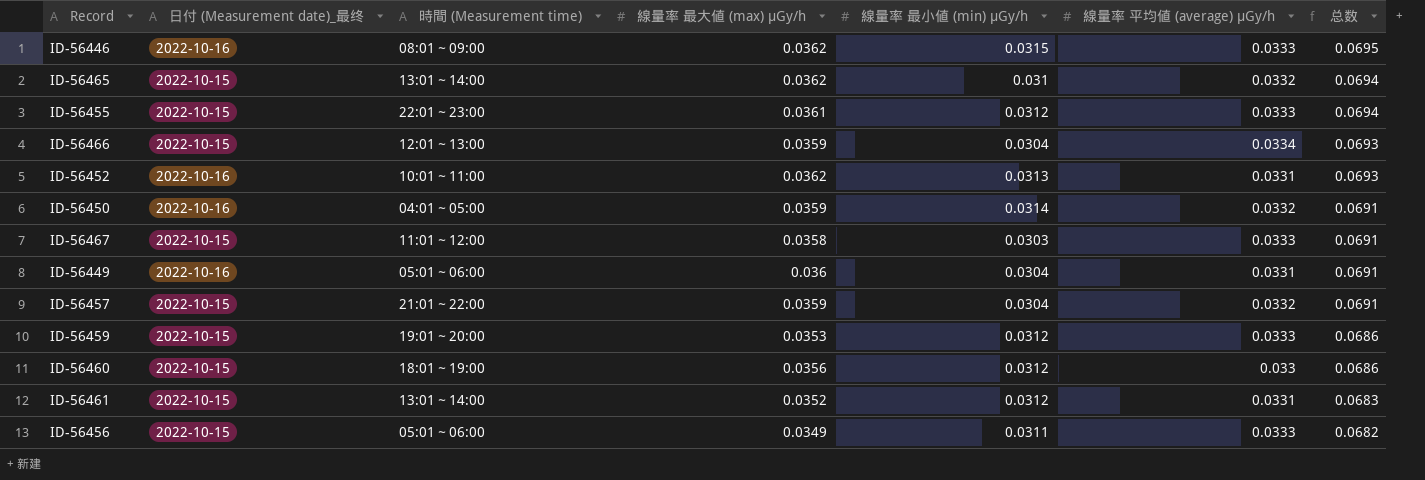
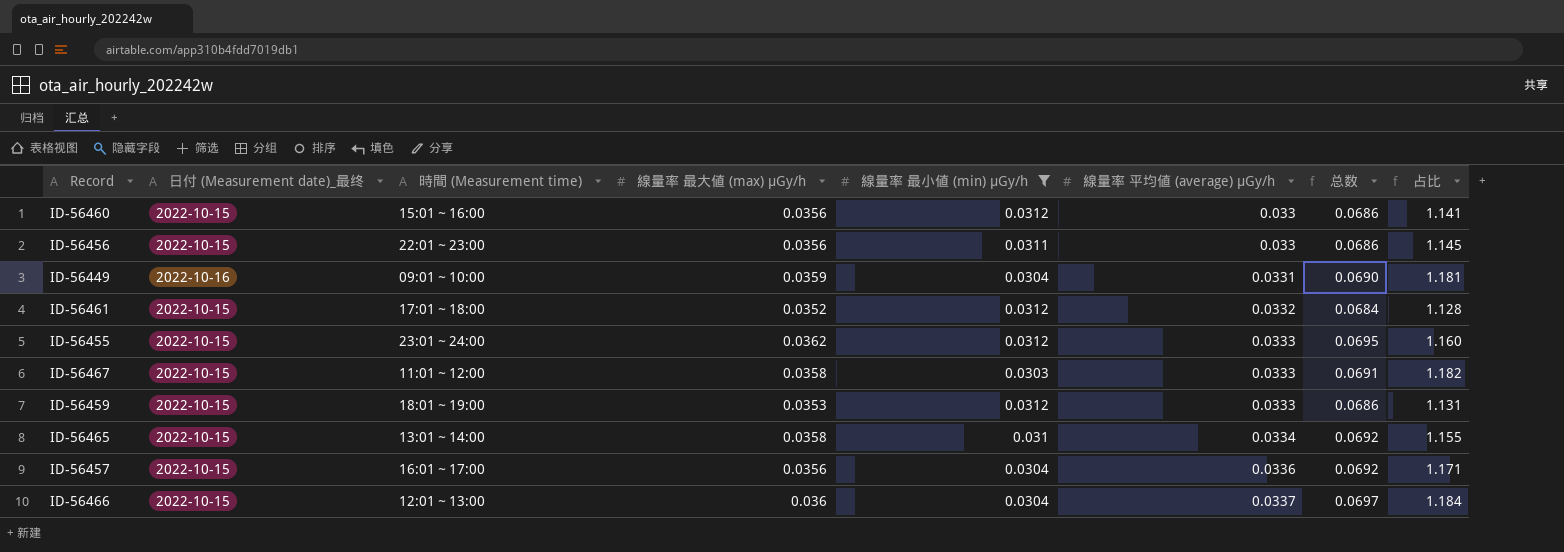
filter: none -> 線量率 最小値 (min) μGy/h <= 0.0312
row order: 总数 descending -> 線量率 平均値 (average) μGy/h ascending
column 占比 | formula: none -> [線量率 最大値 (max) μGy/h] / [線量率 最小値 (min) μGy/h]
ID-56460 | 時間 (Measurement time): 18:01～19:00 -> 15:01～16:00
ID-56456 | 時間 (Measurement time): 05:01～06:00 -> 22:01～23:00
ID-56456 | 線量率 最大値 (max) μGy/h: 0.0349 -> 0.0356
ID-56456 | 線量率 平均値 (average) μGy/h: 0.0333 -> 0.033
ID-56456 | 总数: 0.0682 -> 0.0686
ID-56449 | 時間 (Measurement time): 05:01～06:00 -> 09:01～10:00
ID-56449 | 線量率 最大値 (max) μGy/h: 0.036 -> 0.0359
ID-56449 | 总数: 0.0691 -> 0.0690
ID-56461 | 時間 (Measurement time): 13:01～14:00 -> 17:01～18:00
ID-56461 | 線量率 平均値 (average) μGy/h: 0.0331 -> 0.0332
ID-56461 | 总数: 0.0683 -> 0.0684
ID-56455 | 時間 (Measurement time): 22:01～23:00 -> 23:01～24:00
ID-56455 | 線量率 最大値 (max) μGy/h: 0.0361 -> 0.0362
ID-56455 | 总数: 0.0694 -> 0.0695
ID-56459 | 時間 (Measurement time): 19:01～20:00 -> 18:01～19:00
ID-56465 | 線量率 最大値 (max) μGy/h: 0.0362 -> 0.0358
ID-56465 | 線量率 平均値 (average) μGy/h: 0.0332 -> 0.0334
ID-56465 | 总数: 0.0694 -> 0.0692
ID-56457 | 時間 (Measurement time): 21:01～22:00 -> 16:01～17:00
ID-56457 | 線量率 最大値 (max) μGy/h: 0.0359 -> 0.0356
ID-56457 | 線量率 平均値 (average) μGy/h: 0.0332 -> 0.0336
ID-56457 | 总数: 0.0691 -> 0.0692
ID-56466 | 線量率 最大値 (max) μGy/h: 0.0359 -> 0.036
ID-56466 | 線量率 平均値 (average) μGy/h: 0.0334 -> 0.0337
ID-56466 | 总数: 0.0693 -> 0.0697

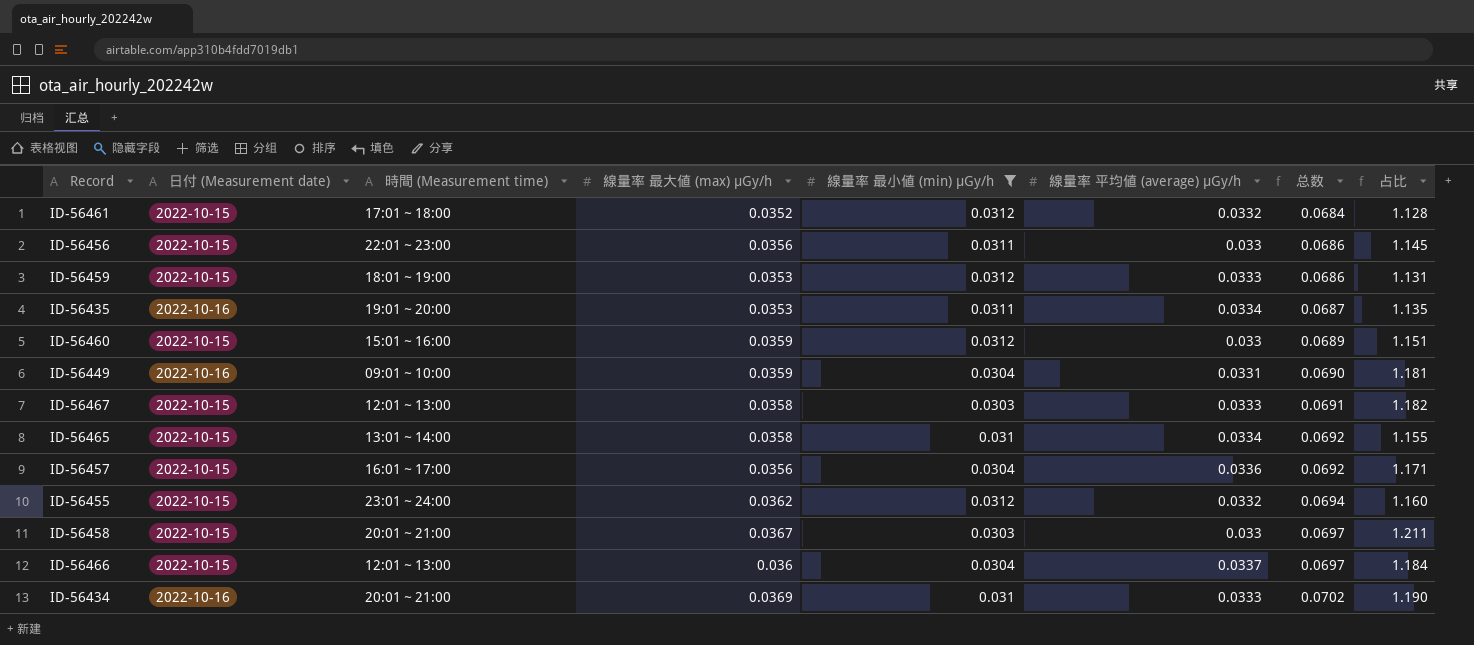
row order: 線量率 平均値 (average) μGy/h ascending -> 总数 ascending
column name: 日付 (Measurement date)_最终 -> 日付 (Measurement date)
row ID-56435: none -> 2022-10-16 | 19:01～20:00 | 0.0353 | 0.0311 | 0.0334 | 0.0687 | 1.135
ID-56460 | 線量率 最大値 (max) μGy/h: 0.0356 -> 0.0359
ID-56460 | 总数: 0.0686 -> 0.0689
ID-56460 | 占比: 1.141 -> 1.151
ID-56467 | 時間 (Measurement time): 11:01～12:00 -> 12:01～13:00
ID-56455 | 線量率 平均値 (average) μGy/h: 0.0333 -> 0.0332
ID-56455 | 总数: 0.0695 -> 0.0694
row ID-56458: none -> 2022-10-15 | 20:01～21:00 | 0.0367 | 0.0303 | 0.033 | 0.0697 | 1.211
row ID-56434: none -> 2022-10-16 | 20:01～21:00 | 0.0369 | 0.031 | 0.0333 | 0.0702 | 1.190

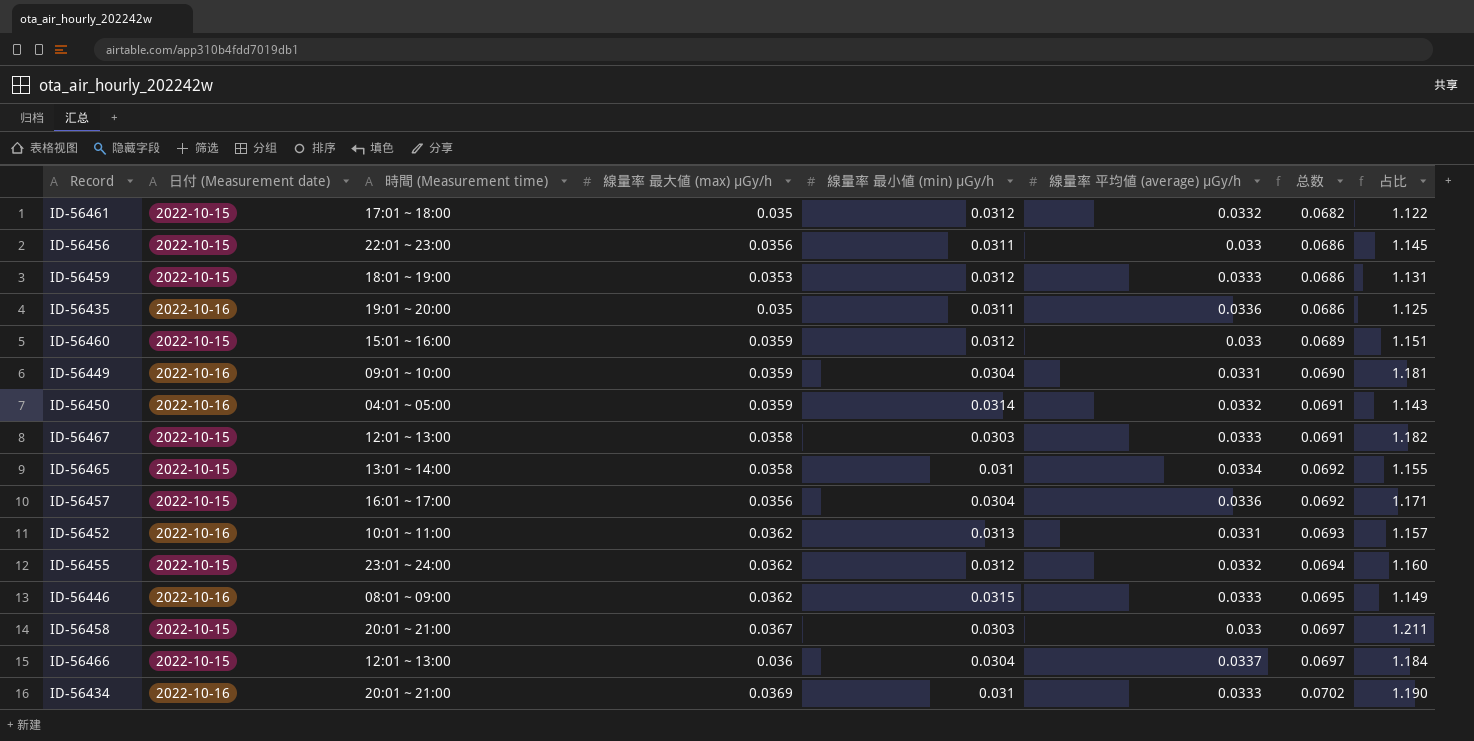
filter: 線量率 最小値 (min) μGy/h <= 0.0312 -> none
ID-56461 | 線量率 最大値 (max) μGy/h: 0.0352 -> 0.035
ID-56461 | 总数: 0.0684 -> 0.0682
ID-56461 | 占比: 1.128 -> 1.122
ID-56435 | 線量率 最大値 (max) μGy/h: 0.0353 -> 0.035
ID-56435 | 線量率 平均値 (average) μGy/h: 0.0334 -> 0.0336
ID-56435 | 总数: 0.0687 -> 0.0686
ID-56435 | 占比: 1.135 -> 1.125

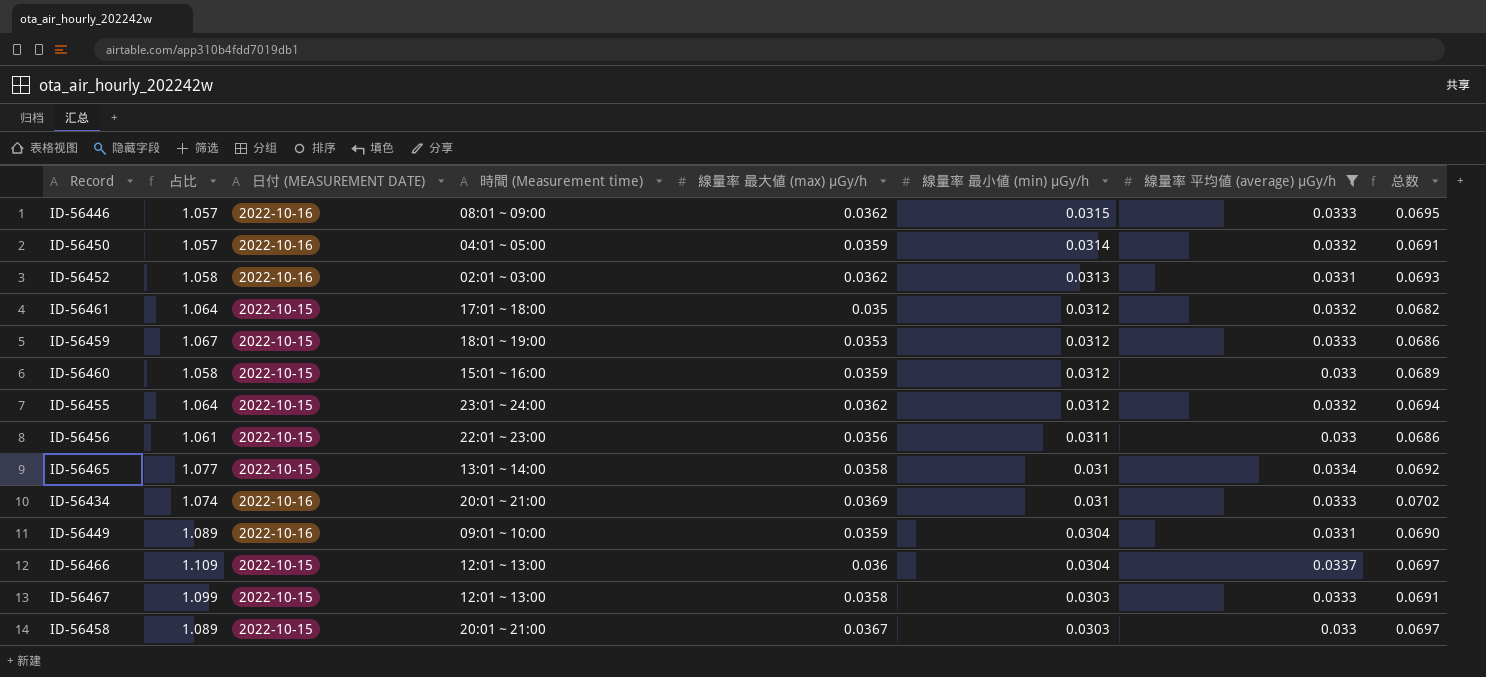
filter: none -> 線量率 平均値 (average) μGy/h != 0.0336
row order: 总数 ascending -> 線量率 最小値 (min) μGy/h descending
column 占比 | formula: [線量率 最大値 (max) μGy/h] / [線量率 最小値 (min) μGy/h] -> [線量率 平均値 (average) μGy/h] / [線量率 最小値 (min) μGy/h]
column 占比 | position: 8 -> 2
column name: 日付 (Measurement date) -> 日付 (MEASUREMENT DATE)
ID-56452 | 時間 (Measurement time): 10:01～11:00 -> 02:01～03:00

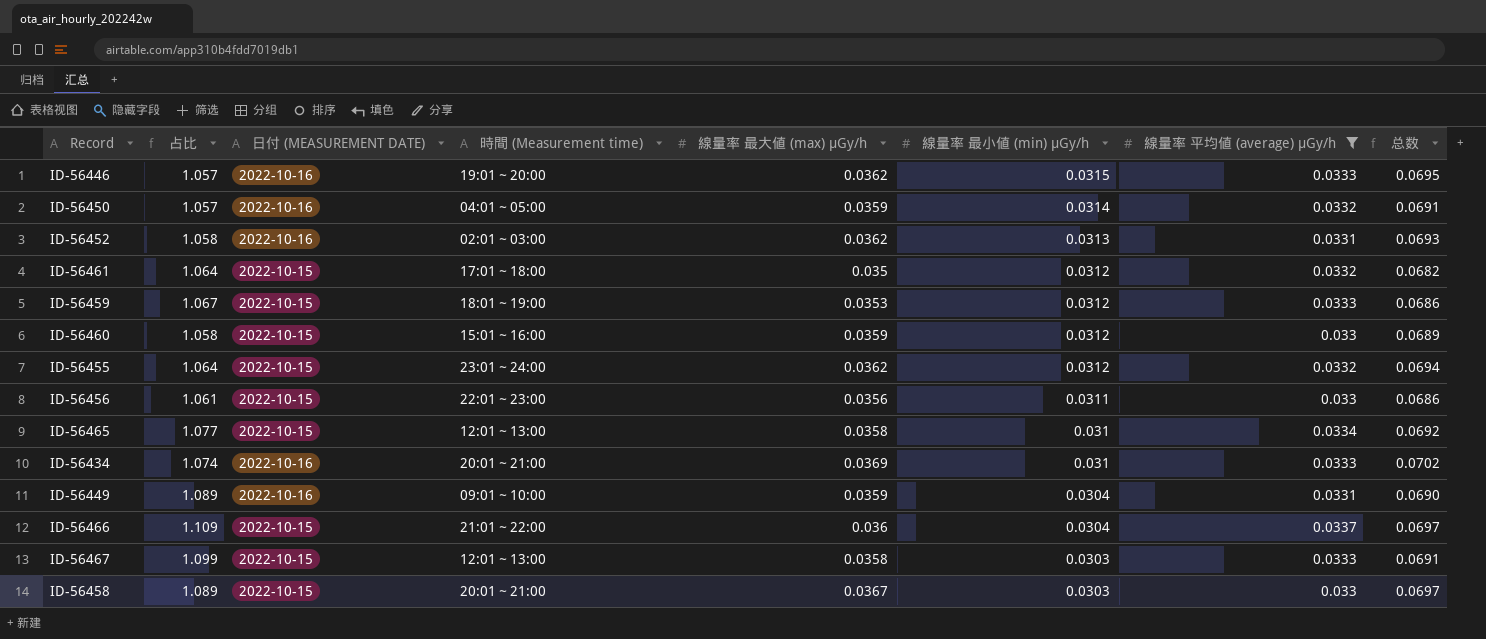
ID-56446 | 時間 (Measurement time): 08:01～09:00 -> 19:01～20:00
ID-56465 | 時間 (Measurement time): 13:01～14:00 -> 12:01～13:00
ID-56466 | 時間 (Measurement time): 12:01～13:00 -> 21:01～22:00

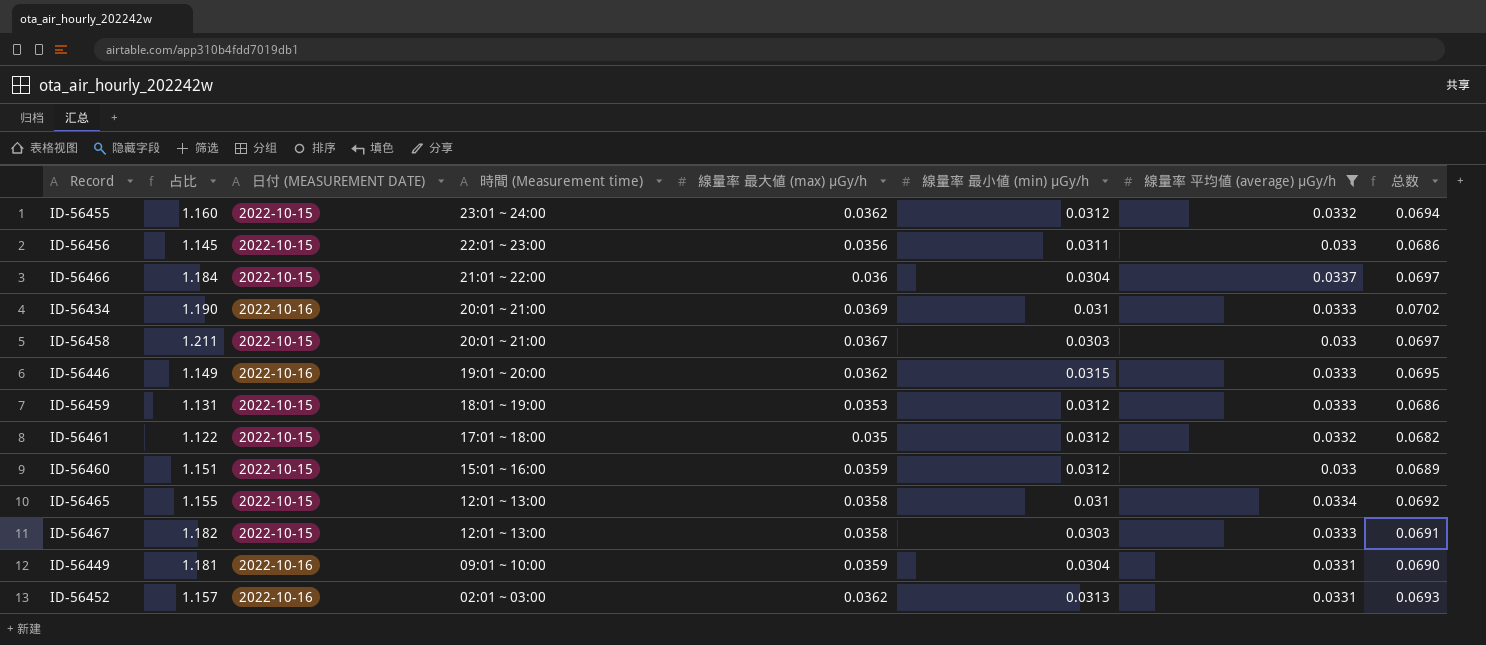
row order: 線量率 最小値 (min) μGy/h descending -> 時間 (Measurement time) descending
column 占比 | formula: [線量率 平均値 (average) μGy/h] / [線量率 最小値 (min) μGy/h] -> [線量率 最大値 (max) μGy/h] / [線量率 最小値 (min) μGy/h]
row ID-56450: 1.057 | 2022-10-16 | 04:01～05:00 | 0.0359 | 0.0314 | 0.0332 | 0.0691 -> none

